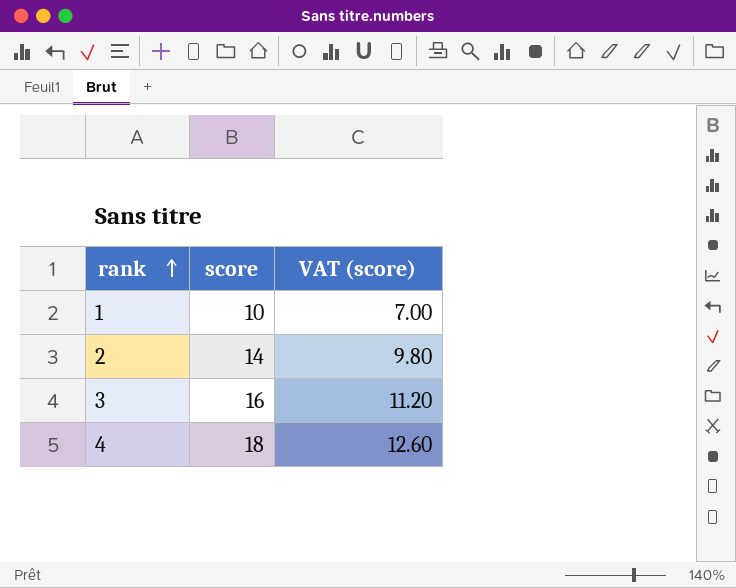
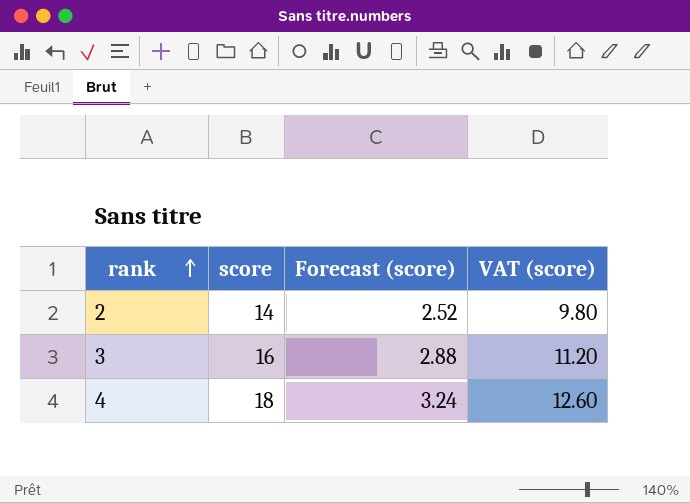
column Forecast (score) | formula: none -> [score] * 0.18
row 1: 10 | 7.00 -> none

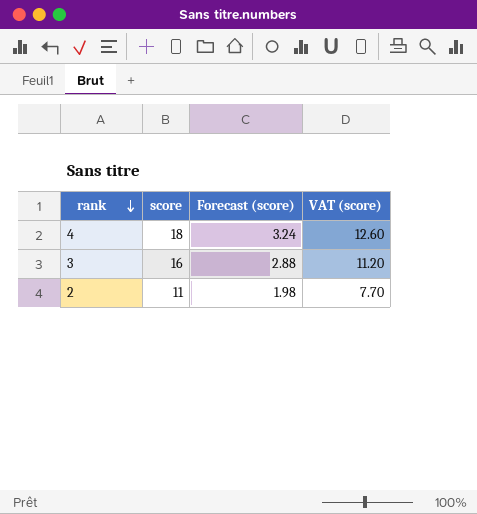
row order: rank ascending -> rank descending
2 | score: 14 -> 11
2 | Forecast (score): 2.52 -> 1.98
2 | VAT (score): 9.80 -> 7.70

